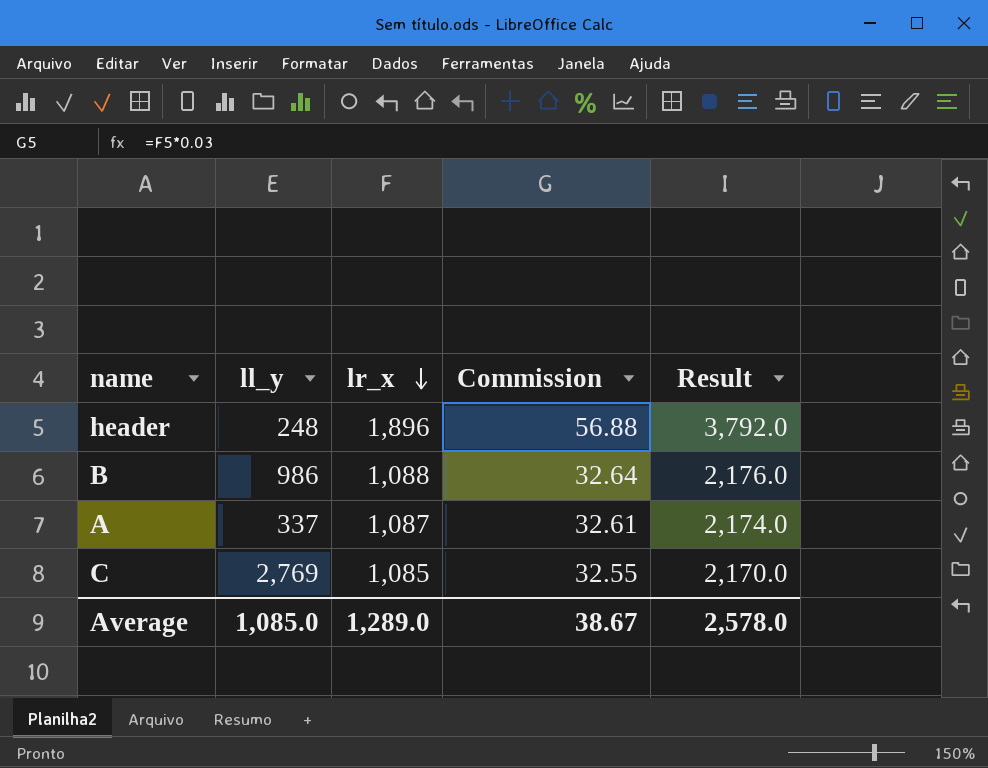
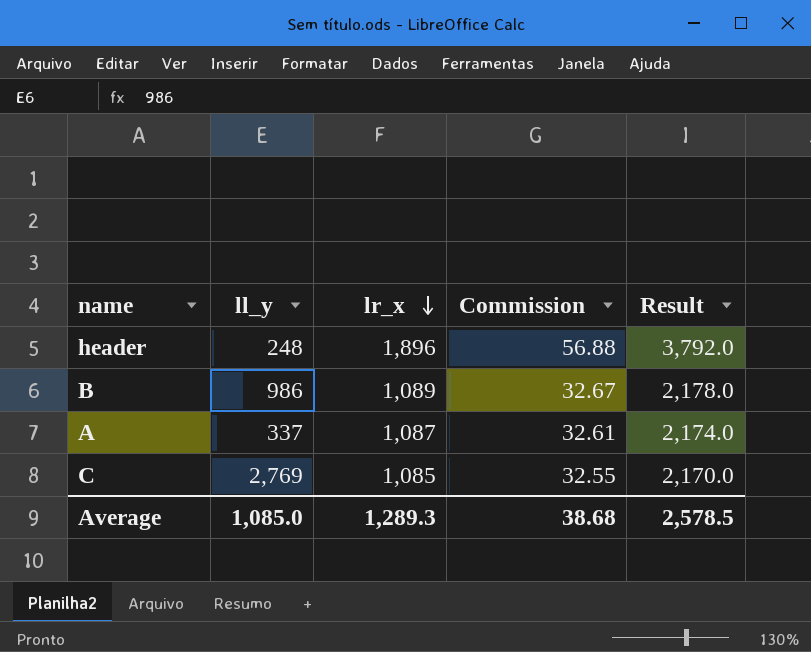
B | lr_x: 1,088 -> 1,089
B | Commission: 32.64 -> 32.67
B | Result: 2,176.0 -> 2,178.0
Average | lr_x: 1,289.0 -> 1,289.3
Average | Commission: 38.67 -> 38.68
Average | Result: 2,578.0 -> 2,578.5

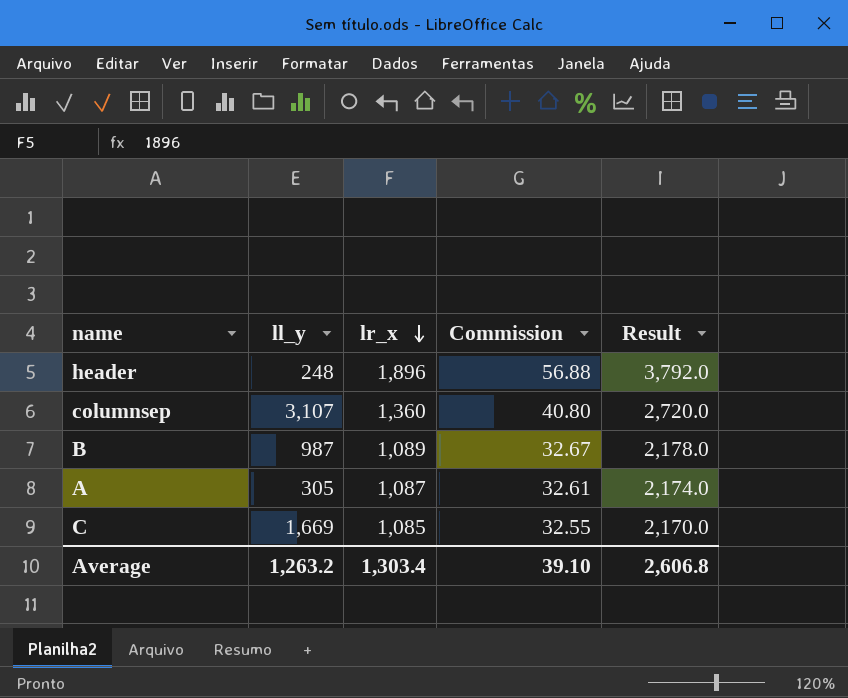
row columnsep: none -> 3,107 | 1,360 | 40.80 | 2,720.0
B | ll_y: 986 -> 987
A | ll_y: 337 -> 305
C | ll_y: 2,769 -> 1,669
Average | ll_y: 1,085.0 -> 1,263.2
Average | lr_x: 1,289.3 -> 1,303.4
Average | Commission: 38.68 -> 39.10
Average | Result: 2,578.5 -> 2,606.8

